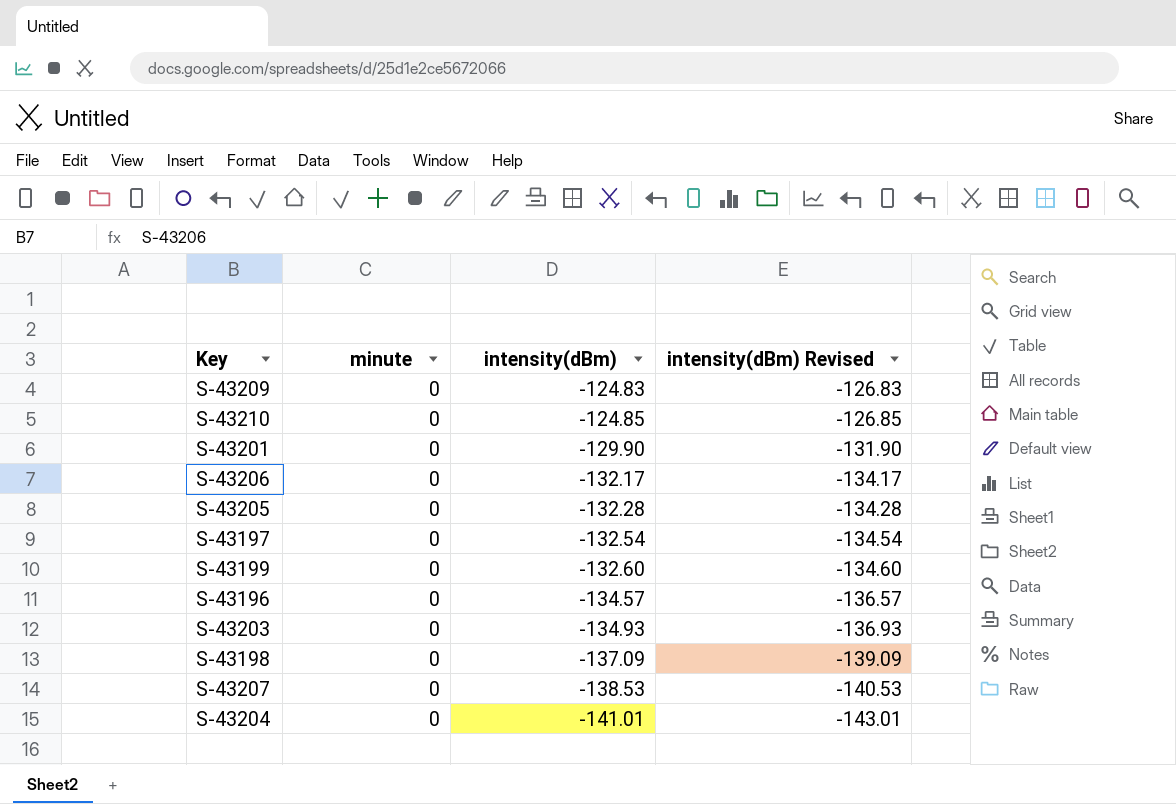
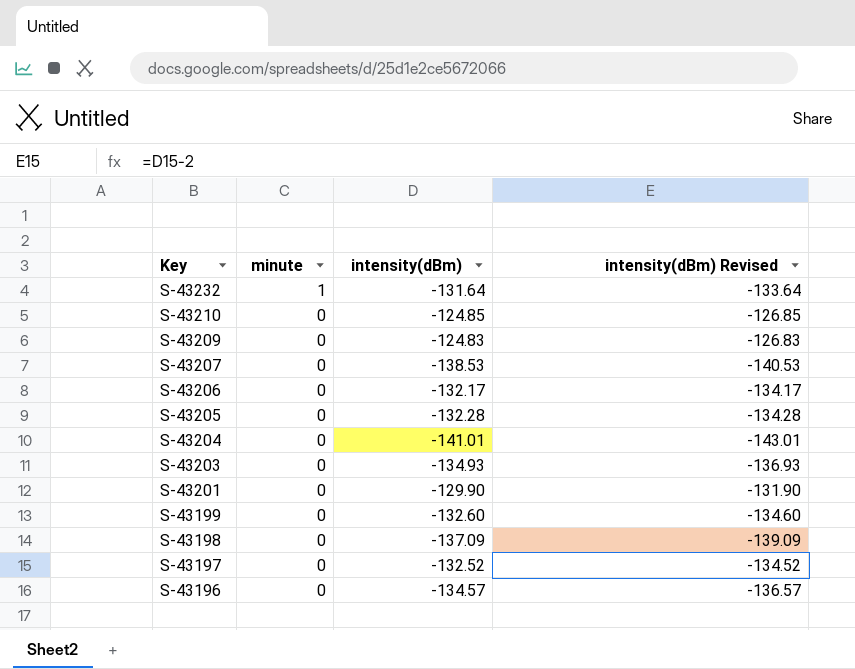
row order: intensity(dBm) descending -> Key descending
row S-43232: none -> 1 | -131.64 | -133.64
S-43197 | intensity(dBm): -132.54 -> -132.52
S-43197 | intensity(dBm) Revised: -134.54 -> -134.52

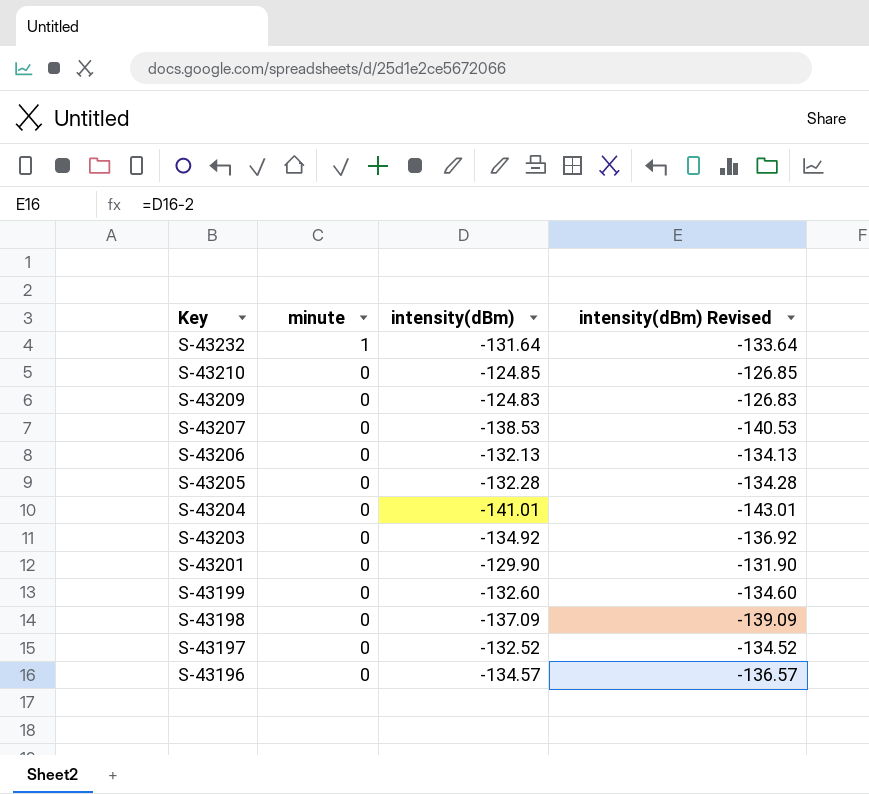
S-43206 | intensity(dBm): -132.17 -> -132.13
S-43206 | intensity(dBm) Revised: -134.17 -> -134.13
S-43203 | intensity(dBm): -134.93 -> -134.92
S-43203 | intensity(dBm) Revised: -136.93 -> -136.92

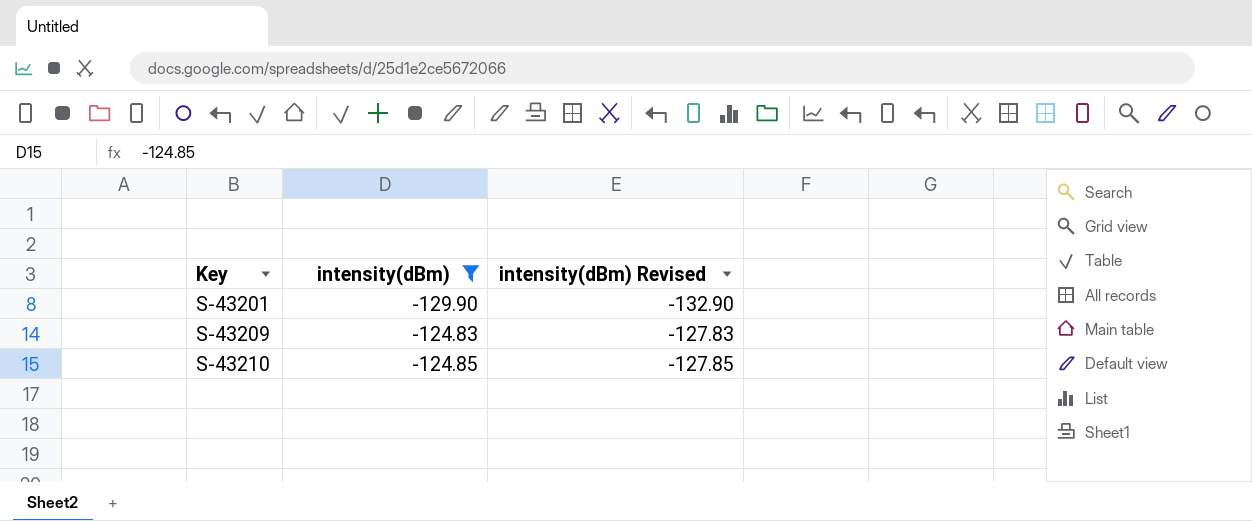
filter: none -> intensity(dBm) >= -129.90
row order: Key descending -> Key ascending
column minute | position: 2 -> none
column intensity(dBm) Revised | formula: [intensity(dBm)] - 2 -> [intensity(dBm)] - 3

